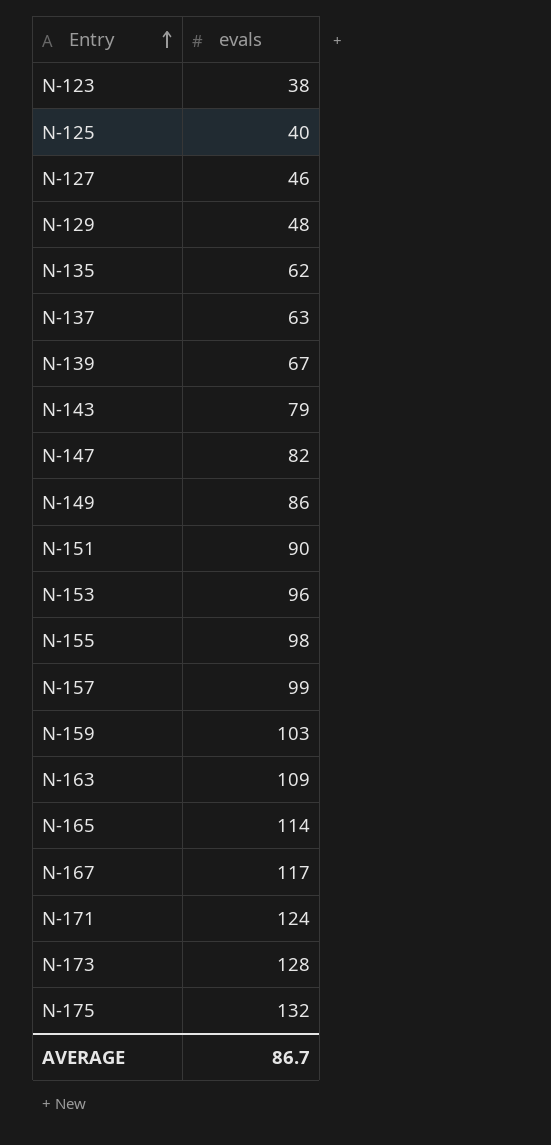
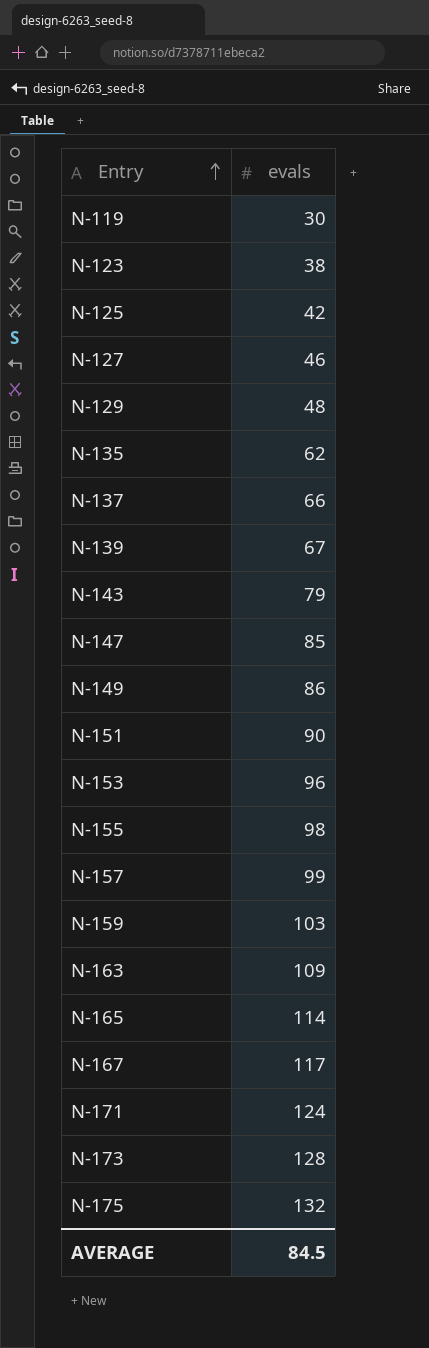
row N-119: none -> 30
N-125 | evals: 40 -> 42
N-137 | evals: 63 -> 66
N-147 | evals: 82 -> 85
AVERAGE | evals: 86.7 -> 84.5

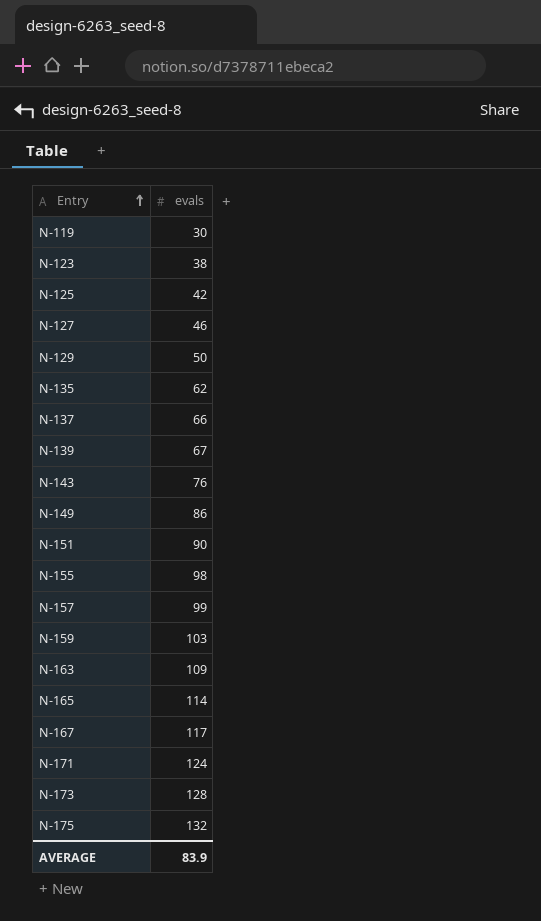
row N-147: 85 -> none
row N-153: 96 -> none
N-129 | evals: 48 -> 50
N-143 | evals: 79 -> 76
AVERAGE | evals: 84.5 -> 83.9

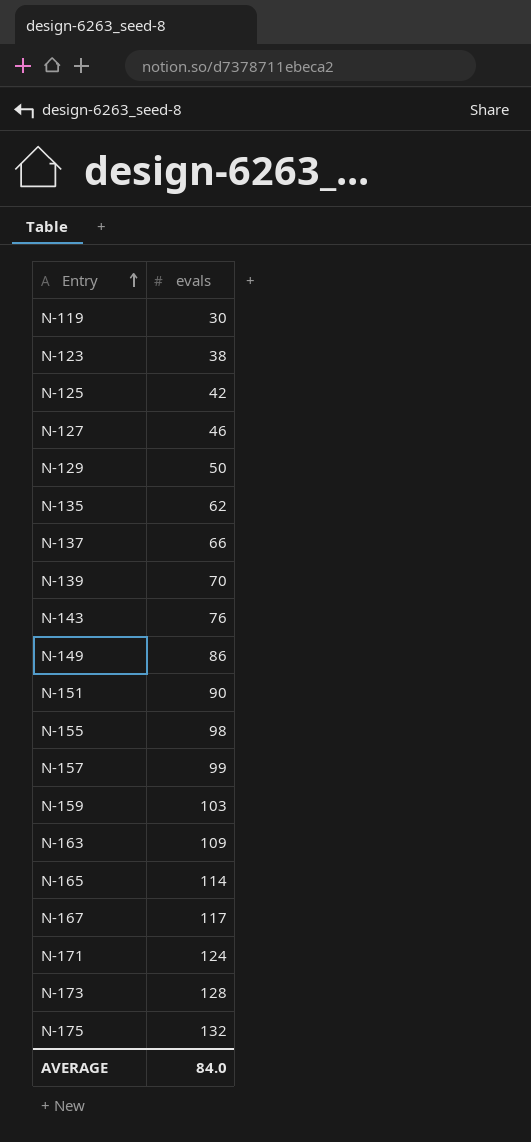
N-139 | evals: 67 -> 70
AVERAGE | evals: 83.9 -> 84.0

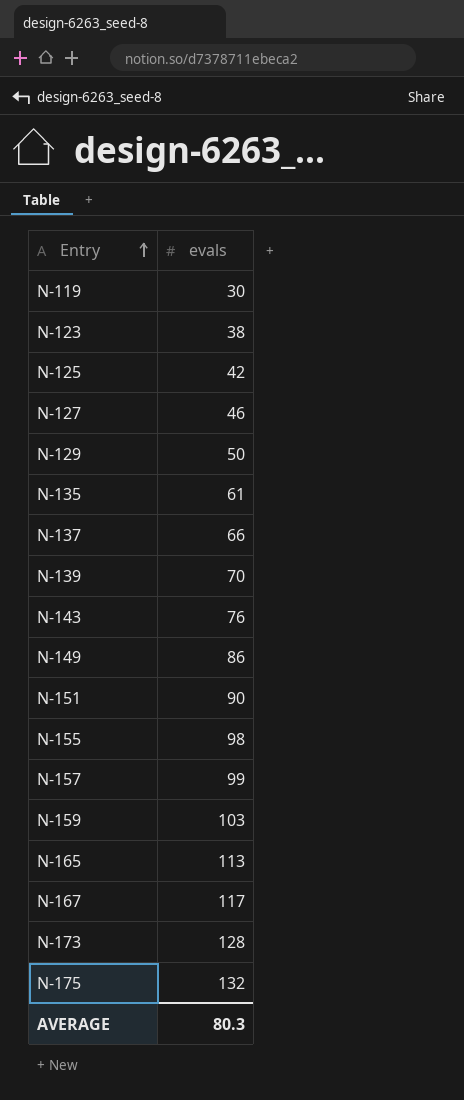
row N-163: 109 -> none
row N-171: 124 -> none
N-135 | evals: 62 -> 61
N-165 | evals: 114 -> 113
AVERAGE | evals: 84.0 -> 80.3

